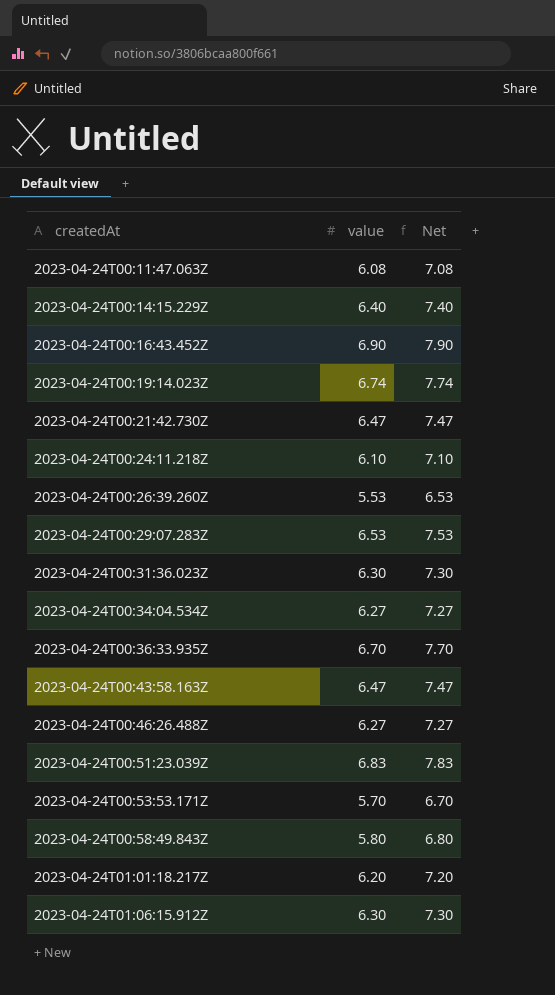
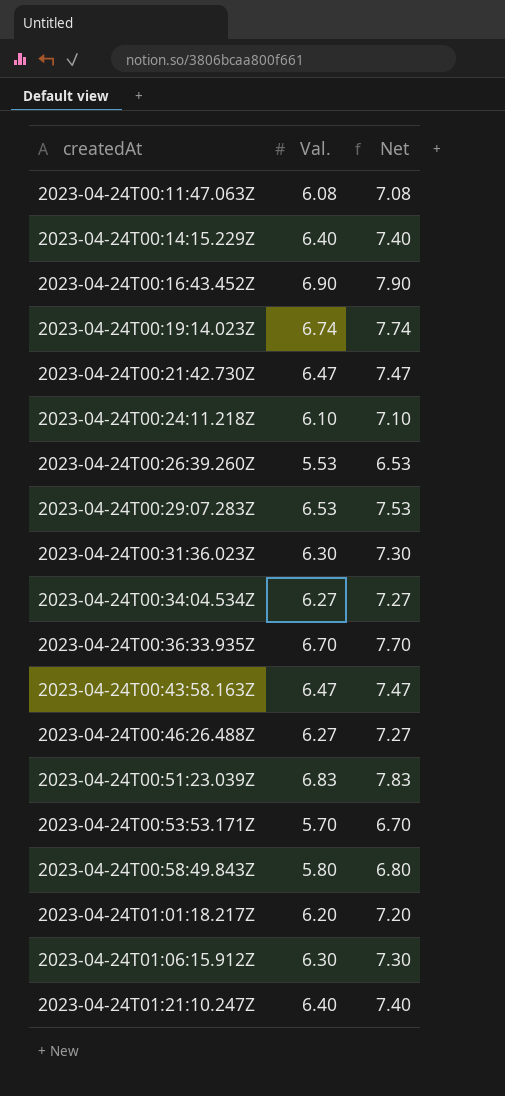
column name: value -> Val.
row 2023-04-24T01:21:10.247Z: none -> 6.40 | 7.40

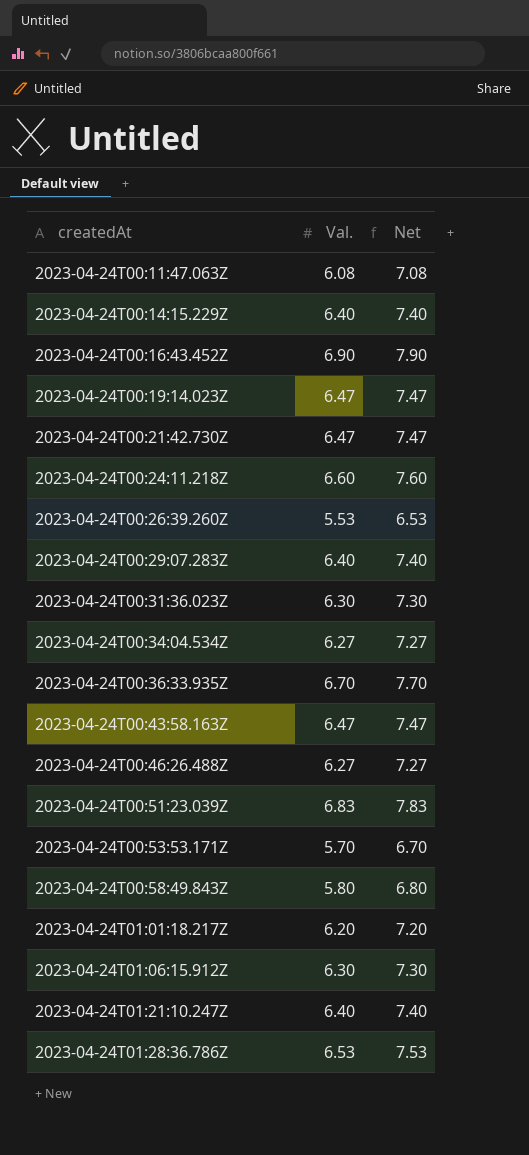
2023-04-24T00:19:14.023Z | Val.: 6.74 -> 6.47
2023-04-24T00:19:14.023Z | Net: 7.74 -> 7.47
2023-04-24T00:24:11.218Z | Val.: 6.10 -> 6.60
2023-04-24T00:24:11.218Z | Net: 7.10 -> 7.60
2023-04-24T00:29:07.283Z | Val.: 6.53 -> 6.40
2023-04-24T00:29:07.283Z | Net: 7.53 -> 7.40
row 2023-04-24T01:28:36.786Z: none -> 6.53 | 7.53

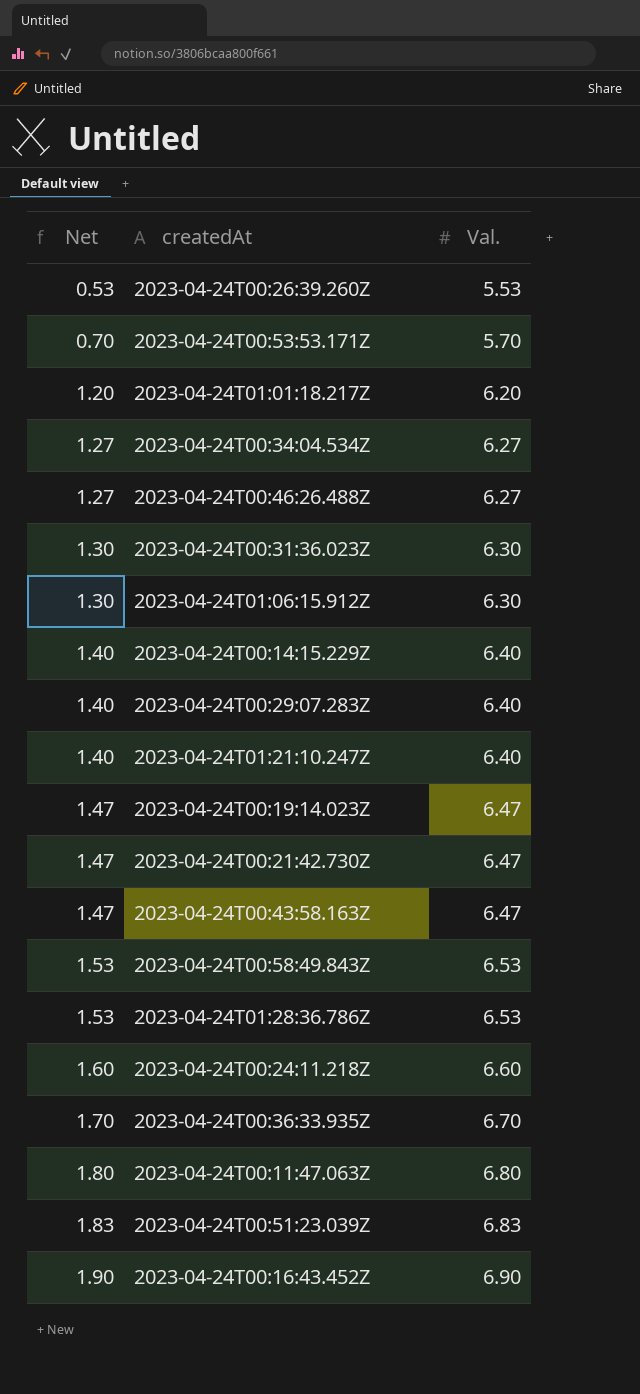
row order: createdAt ascending -> Net ascending
column Net | formula: [Val.] + 1 -> [Val.] - 5
column Net | position: 3 -> 1
2023-04-24T00:58:49.843Z | Val.: 5.80 -> 6.53
2023-04-24T00:11:47.063Z | Val.: 6.08 -> 6.80

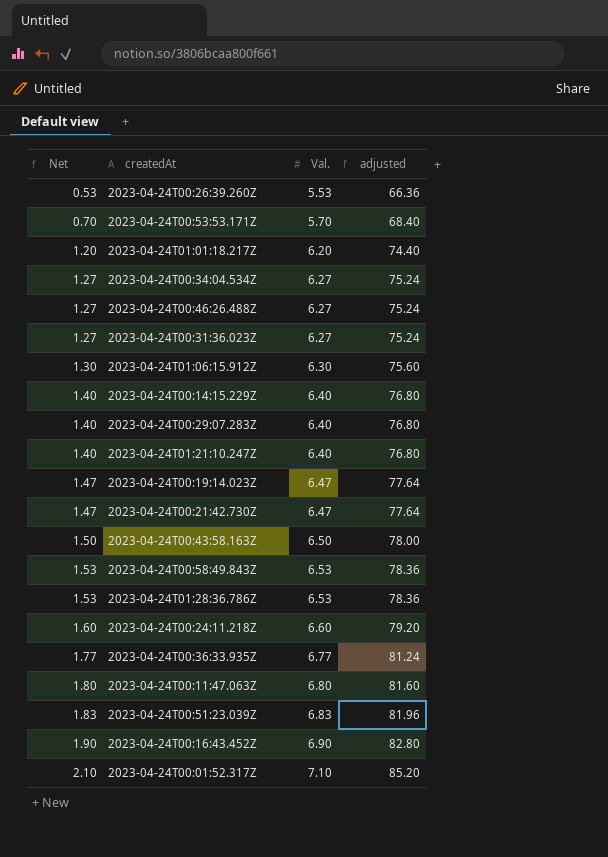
column adjusted | formula: none -> [Val.] * 12
2023-04-24T00:31:36.023Z | Net: 1.30 -> 1.27
2023-04-24T00:31:36.023Z | Val.: 6.30 -> 6.27
2023-04-24T00:43:58.163Z | Net: 1.47 -> 1.50
2023-04-24T00:43:58.163Z | Val.: 6.47 -> 6.50
2023-04-24T00:36:33.935Z | Net: 1.70 -> 1.77
2023-04-24T00:36:33.935Z | Val.: 6.70 -> 6.77
row 2023-04-24T00:01:52.317Z: none -> 2.10 | 7.10 | 85.20

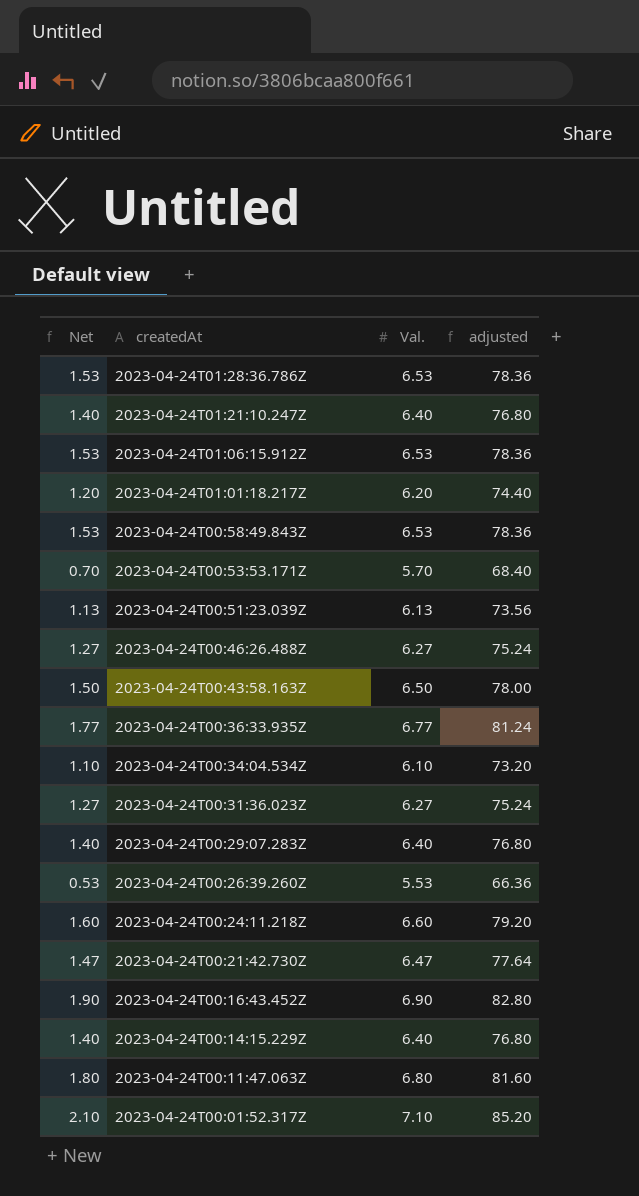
row order: Net ascending -> createdAt descending
row 2023-04-24T00:19:14.023Z: 1.47 | 6.47 | 77.64 -> none
2023-04-24T01:06:15.912Z | Net: 1.30 -> 1.53
2023-04-24T01:06:15.912Z | Val.: 6.30 -> 6.53
2023-04-24T01:06:15.912Z | adjusted: 75.60 -> 78.36
2023-04-24T00:51:23.039Z | Net: 1.83 -> 1.13
2023-04-24T00:51:23.039Z | Val.: 6.83 -> 6.13
2023-04-24T00:51:23.039Z | adjusted: 81.96 -> 73.56
2023-04-24T00:34:04.534Z | Net: 1.27 -> 1.10
2023-04-24T00:34:04.534Z | Val.: 6.27 -> 6.10
2023-04-24T00:34:04.534Z | adjusted: 75.24 -> 73.20

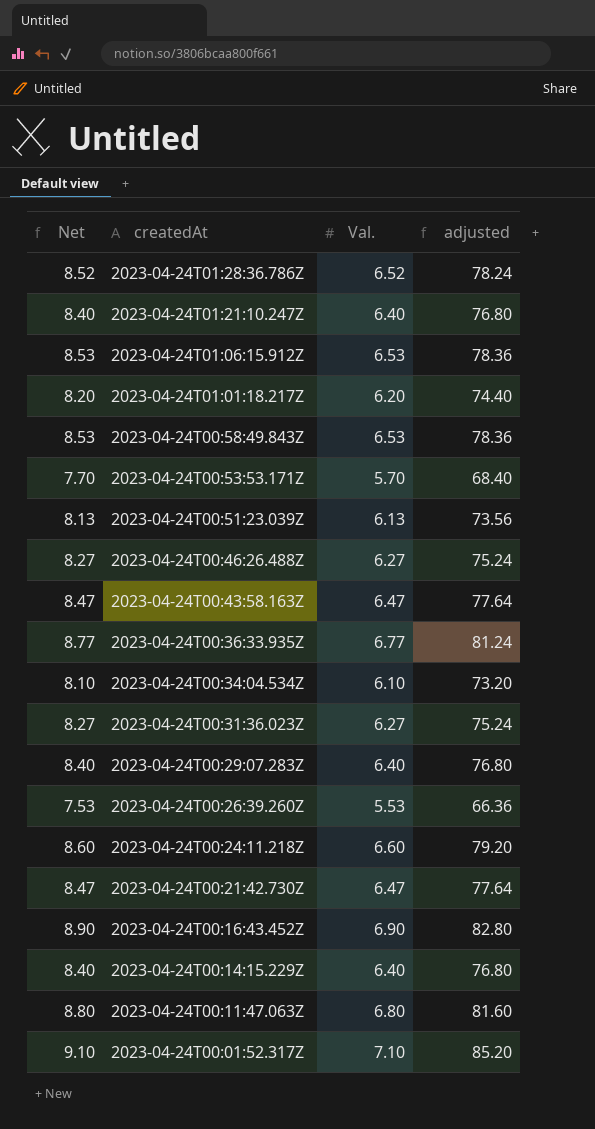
column Net | formula: [Val.] - 5 -> [Val.] + 2
2023-04-24T01:28:36.786Z | Val.: 6.53 -> 6.52
2023-04-24T01:28:36.786Z | adjusted: 78.36 -> 78.24
2023-04-24T00:43:58.163Z | Val.: 6.50 -> 6.47
2023-04-24T00:43:58.163Z | adjusted: 78.00 -> 77.64

